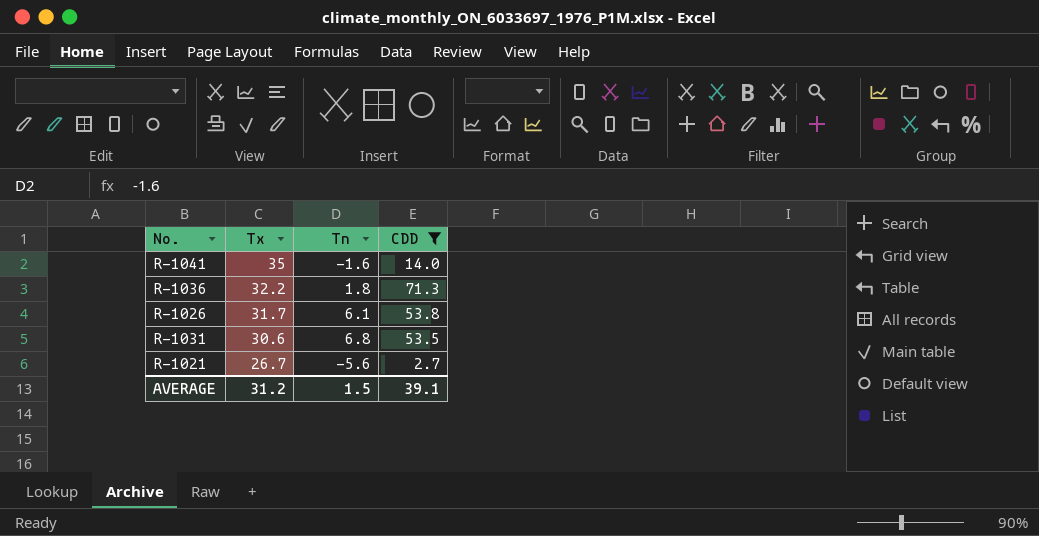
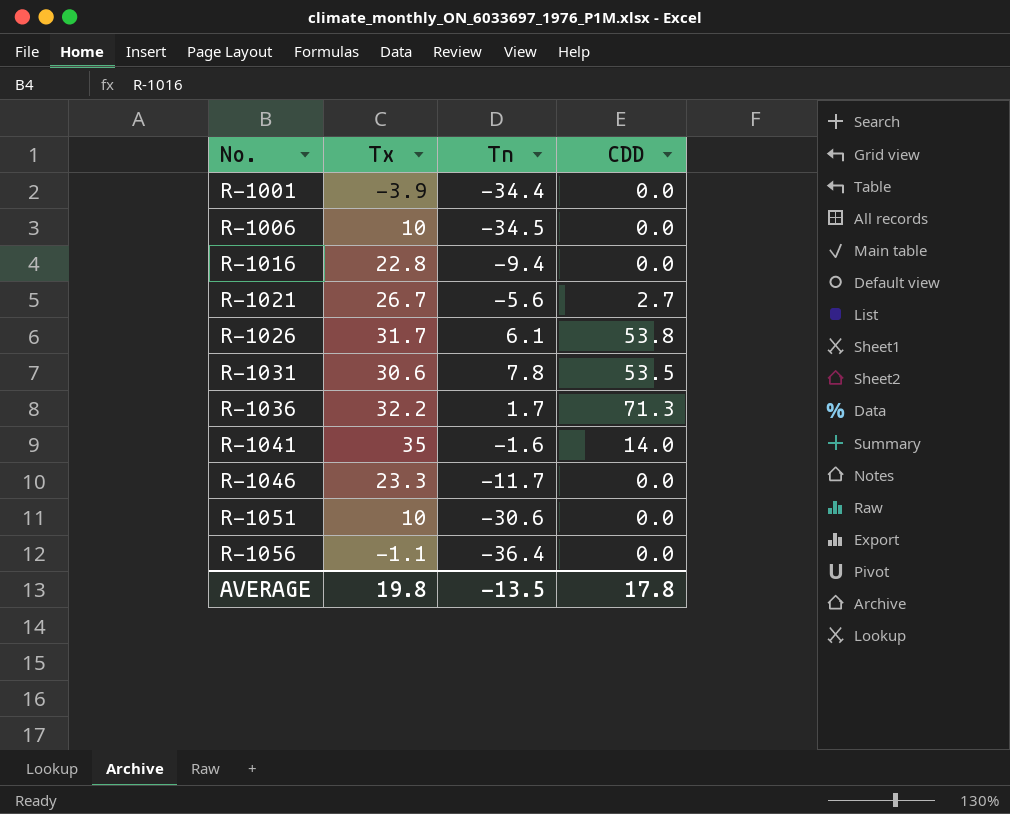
filter: CDD != 0.0 -> none
row order: Tx descending -> No. ascending
R-1031 | Tn: 6.8 -> 7.8
R-1036 | Tn: 1.8 -> 1.7
AVERAGE | Tx: 31.2 -> 19.8
AVERAGE | Tn: 1.5 -> -13.5
AVERAGE | CDD: 39.1 -> 17.8

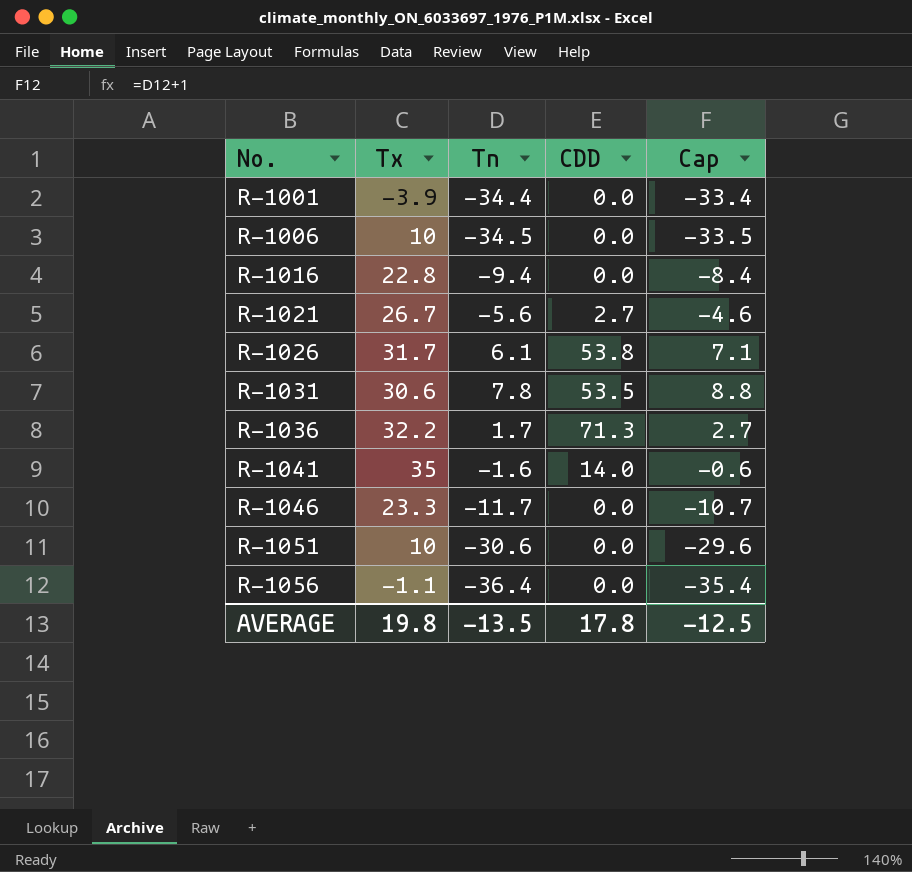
column Cap | formula: none -> [Tn] + 1

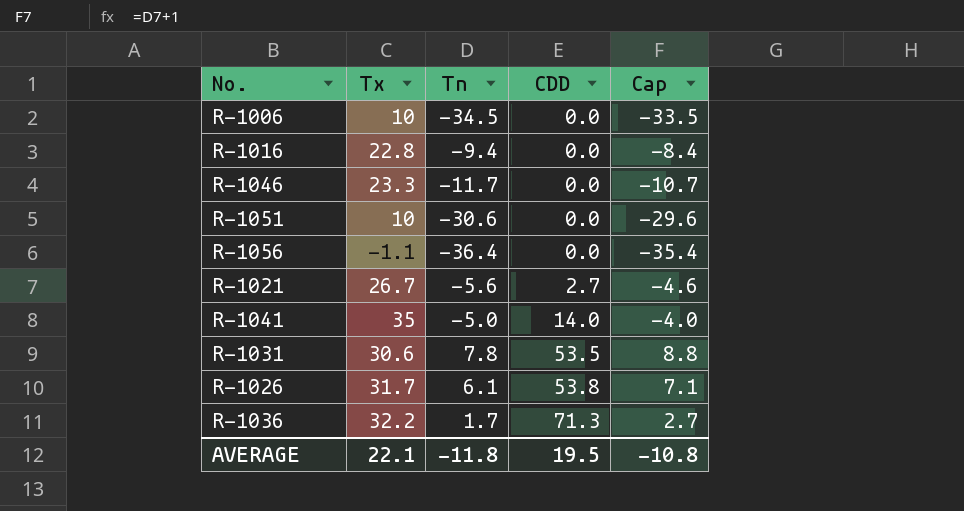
row order: No. ascending -> CDD ascending
row R-1001: -3.9 | -34.4 | 0.0 | -33.4 -> none
R-1041 | Tn: -1.6 -> -5.0
R-1041 | Cap: -0.6 -> -4.0
AVERAGE | Tx: 19.8 -> 22.1
AVERAGE | Tn: -13.5 -> -11.8
AVERAGE | CDD: 17.8 -> 19.5
AVERAGE | Cap: -12.5 -> -10.8

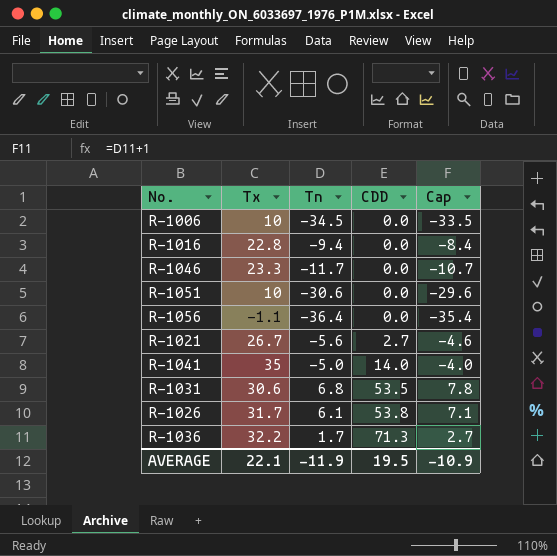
R-1031 | Tn: 7.8 -> 6.8
R-1031 | Cap: 8.8 -> 7.8
AVERAGE | Tn: -11.8 -> -11.9
AVERAGE | Cap: -10.8 -> -10.9

